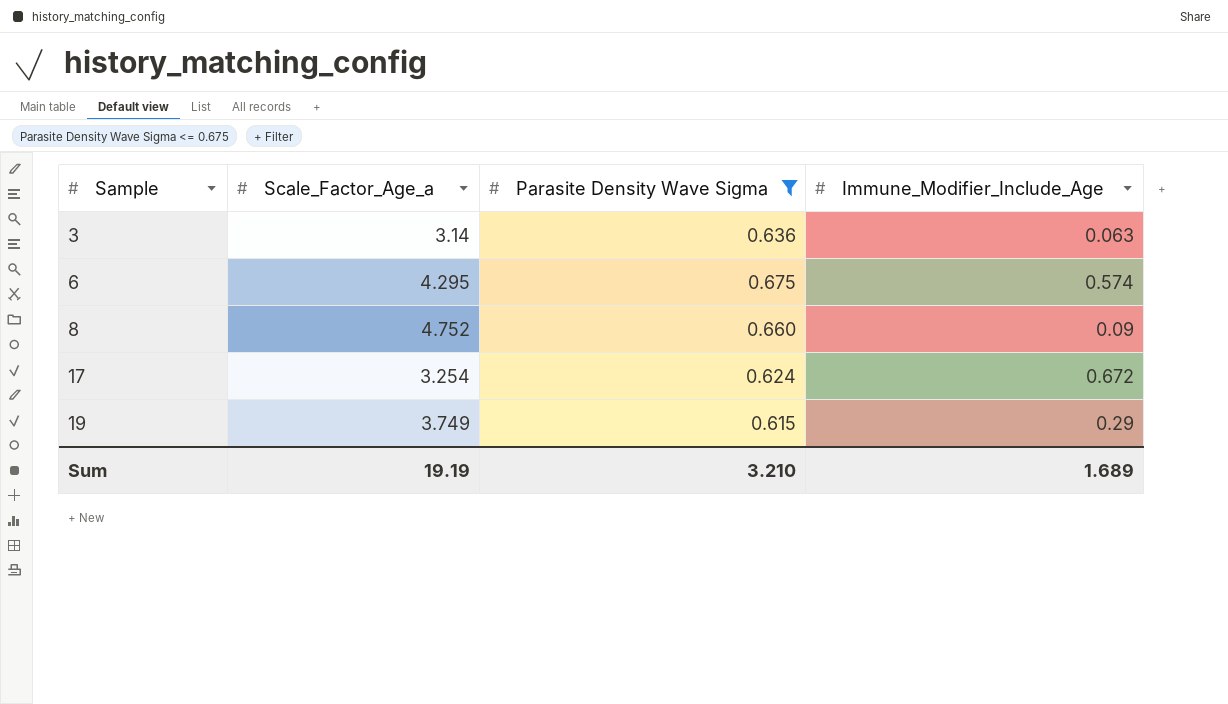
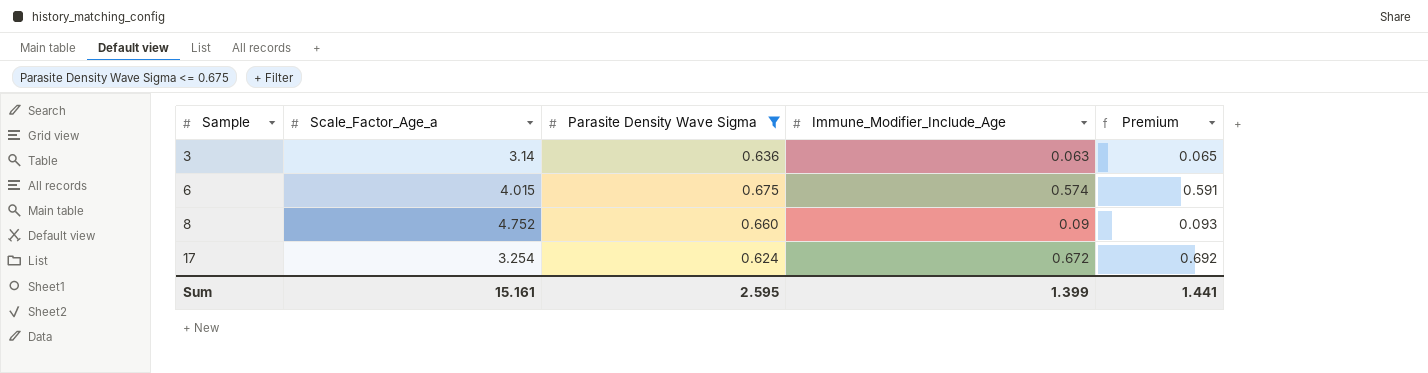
column Premium | formula: none -> [Immune_Modifier_Include_Age] * 1.03
row 19: 3.749 | 0.615 | 0.29 -> none
6 | Scale_Factor_Age_a: 4.295 -> 4.015
Sum | Scale_Factor_Age_a: 19.19 -> 15.161
Sum | Parasite Density Wave Sigma: 3.210 -> 2.595
Sum | Immune_Modifier_Include_Age: 1.689 -> 1.399

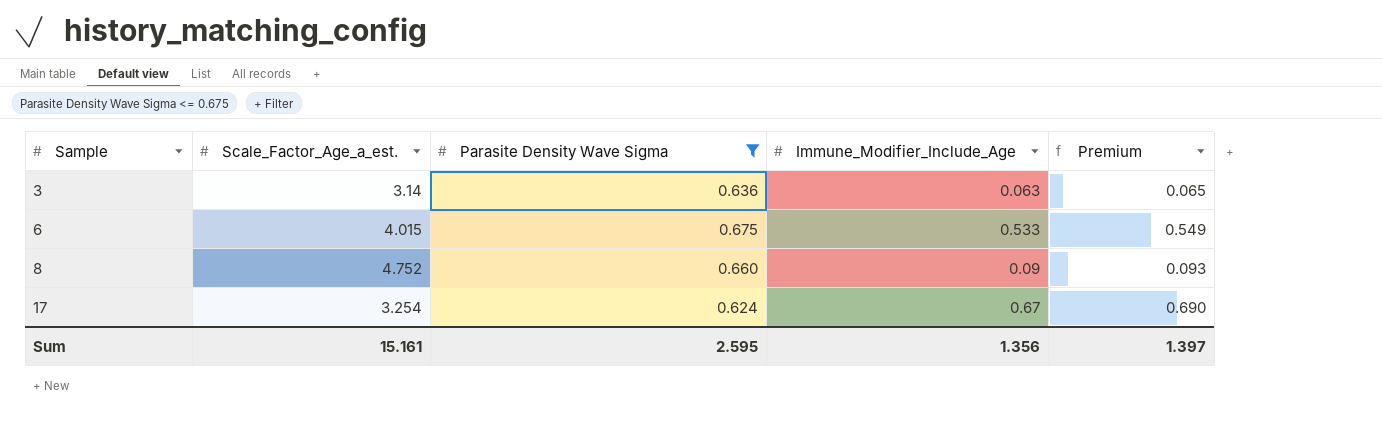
column name: Scale_Factor_Age_a -> Scale_Factor_Age_a_est.
6 | Immune_Modifier_Include_Age: 0.574 -> 0.533
6 | Premium: 0.591 -> 0.549
17 | Immune_Modifier_Include_Age: 0.672 -> 0.67
17 | Premium: 0.692 -> 0.690
Sum | Immune_Modifier_Include_Age: 1.399 -> 1.356
Sum | Premium: 1.441 -> 1.397

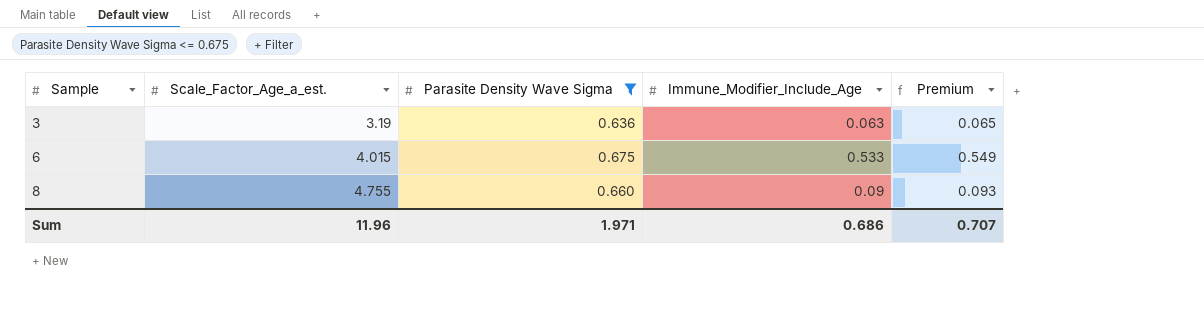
row 17: 3.254 | 0.624 | 0.67 | 0.690 -> none
3 | Scale_Factor_Age_a_est.: 3.14 -> 3.19
8 | Scale_Factor_Age_a_est.: 4.752 -> 4.755
Sum | Scale_Factor_Age_a_est.: 15.161 -> 11.96
Sum | Parasite Density Wave Sigma: 2.595 -> 1.971
Sum | Immune_Modifier_Include_Age: 1.356 -> 0.686
Sum | Premium: 1.397 -> 0.707

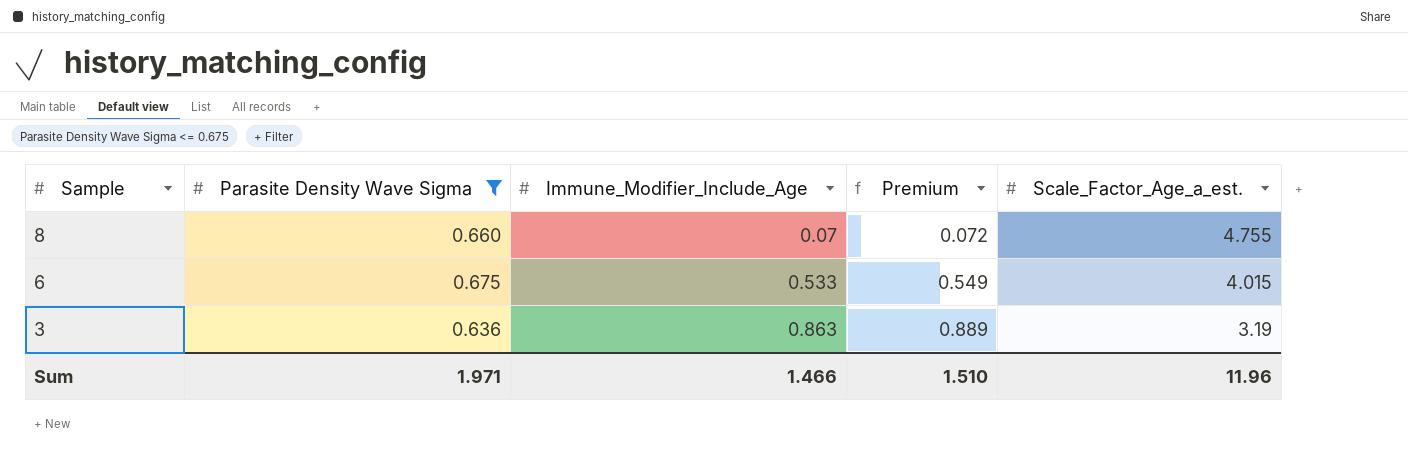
row order: Sample ascending -> Sample descending
column Scale_Factor_Age_a_est. | position: 2 -> 5
8 | Immune_Modifier_Include_Age: 0.09 -> 0.07
8 | Premium: 0.093 -> 0.072
3 | Immune_Modifier_Include_Age: 0.063 -> 0.863
3 | Premium: 0.065 -> 0.889
Sum | Immune_Modifier_Include_Age: 0.686 -> 1.466
Sum | Premium: 0.707 -> 1.510

